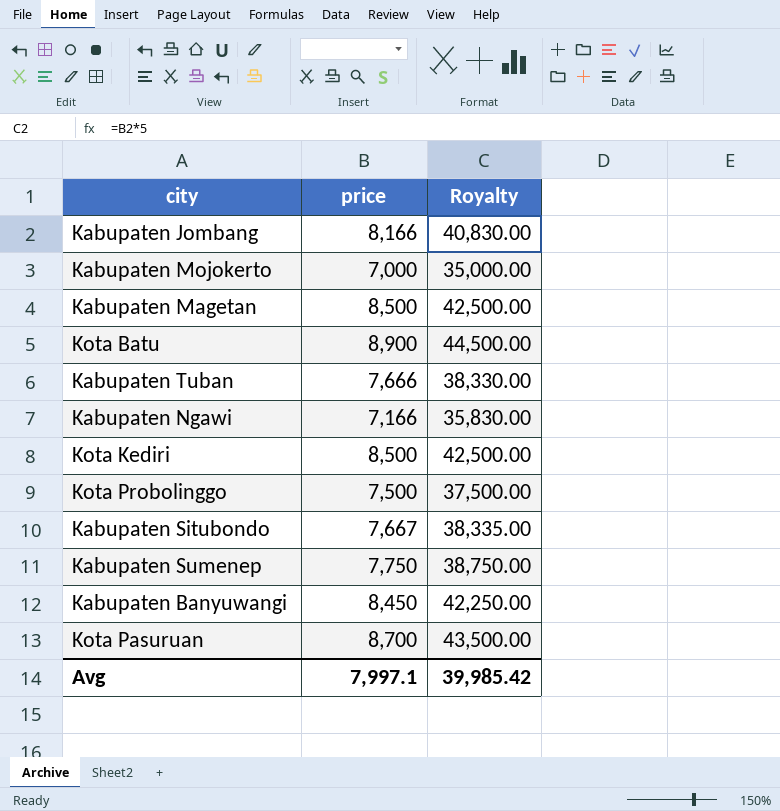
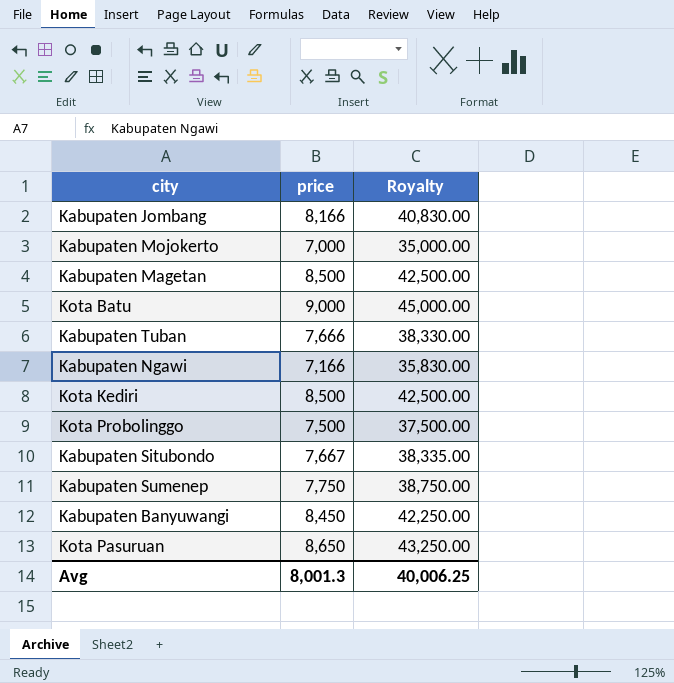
Kota Batu | price: 8,900 -> 9,000
Kota Batu | Royalty: 44,500.00 -> 45,000.00
Kota Pasuruan | price: 8,700 -> 8,650
Kota Pasuruan | Royalty: 43,500.00 -> 43,250.00
Avg | price: 7,997.1 -> 8,001.3
Avg | Royalty: 39,985.42 -> 40,006.25

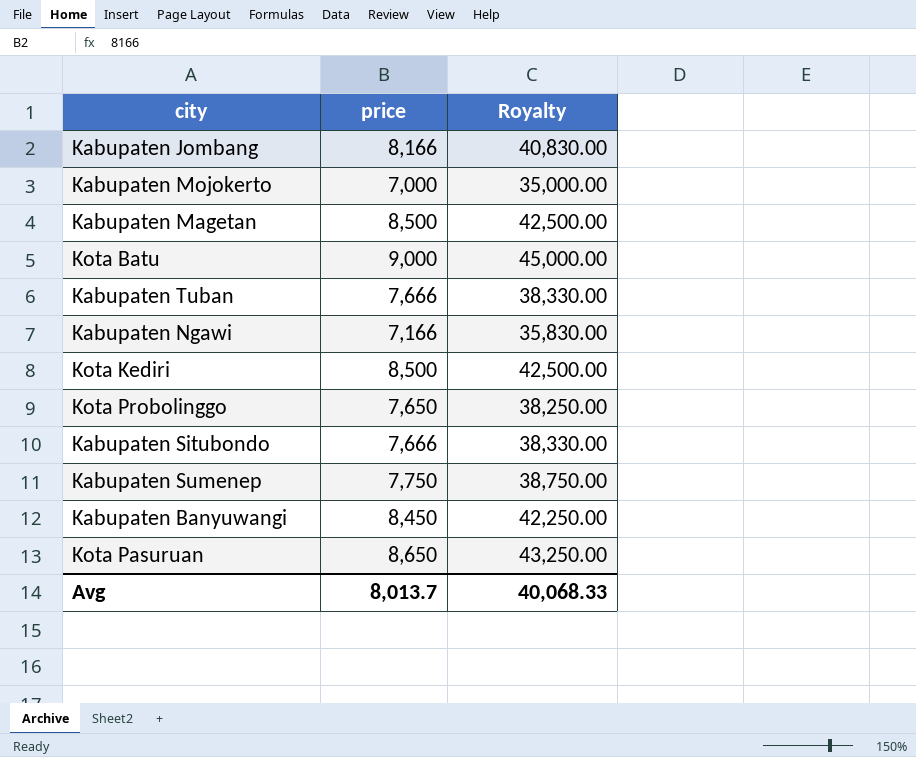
Kota Probolinggo | price: 7,500 -> 7,650
Kota Probolinggo | Royalty: 37,500.00 -> 38,250.00
Kabupaten Situbondo | price: 7,667 -> 7,666
Kabupaten Situbondo | Royalty: 38,335.00 -> 38,330.00
Avg | price: 8,001.3 -> 8,013.7
Avg | Royalty: 40,006.25 -> 40,068.33

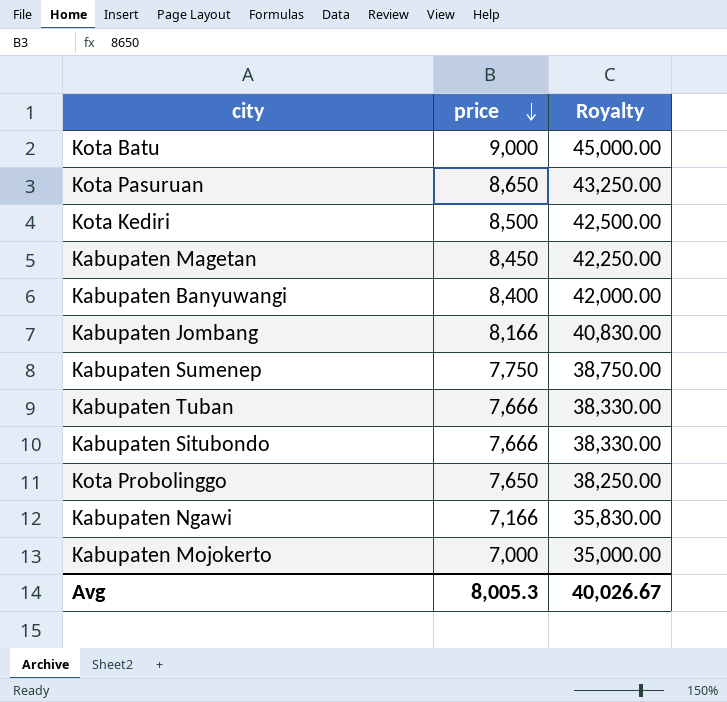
row order: none -> price descending
Kabupaten Magetan | price: 8,500 -> 8,450
Kabupaten Magetan | Royalty: 42,500.00 -> 42,250.00
Kabupaten Banyuwangi | price: 8,450 -> 8,400
Kabupaten Banyuwangi | Royalty: 42,250.00 -> 42,000.00
Avg | price: 8,013.7 -> 8,005.3
Avg | Royalty: 40,068.33 -> 40,026.67

